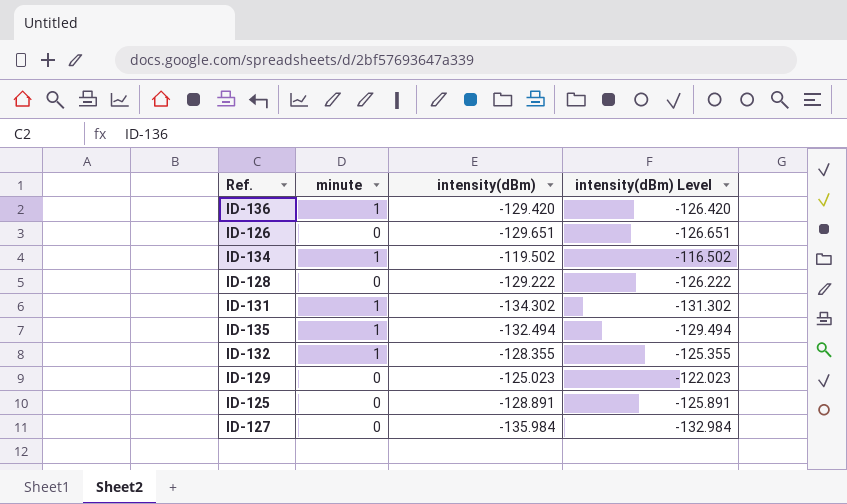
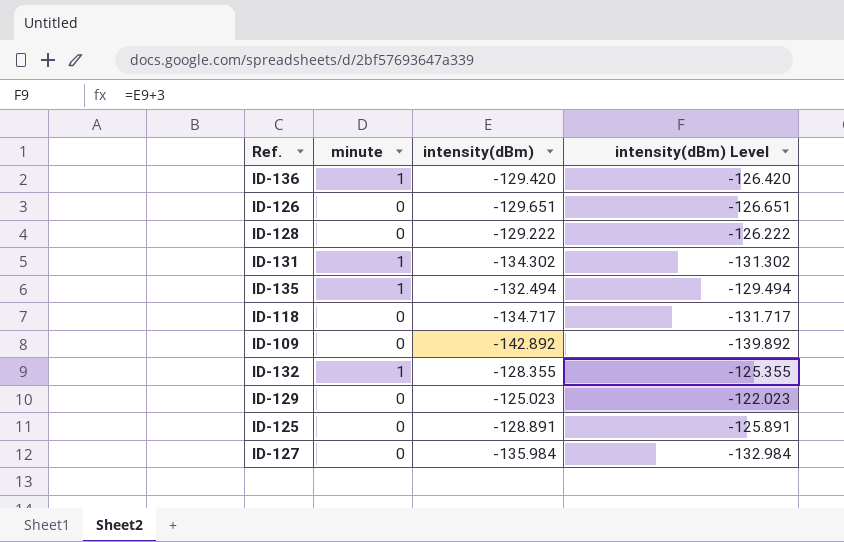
row ID-134: 1 | -119.502 | -116.502 -> none
row ID-118: none -> 0 | -134.717 | -131.717
row ID-109: none -> 0 | -142.892 | -139.892

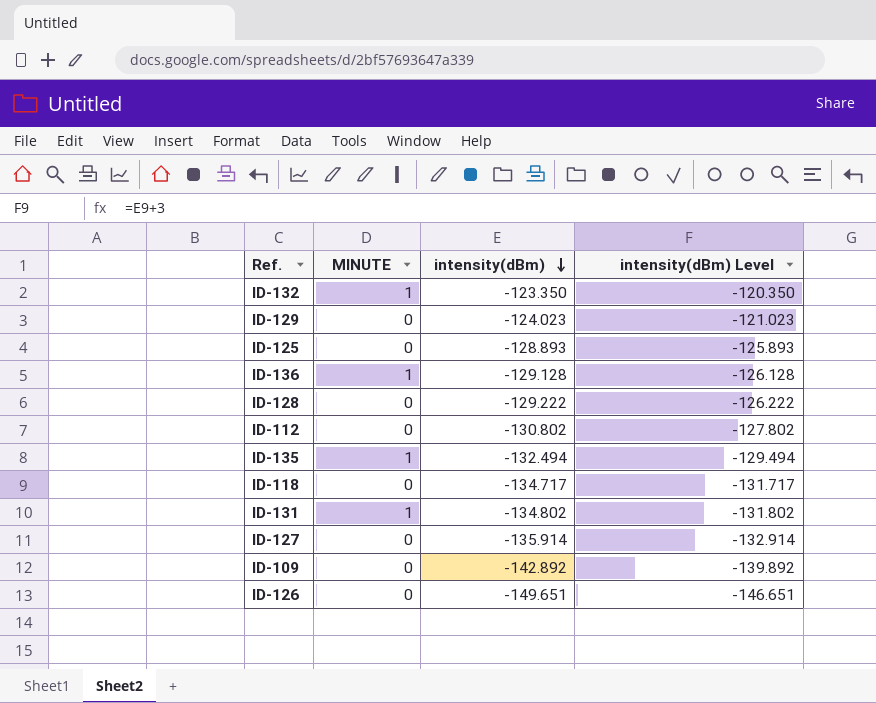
row order: none -> intensity(dBm) descending
column name: minute -> MINUTE
ID-132 | intensity(dBm): -128.355 -> -123.350
ID-132 | intensity(dBm) Level: -125.355 -> -120.350
ID-129 | intensity(dBm): -125.023 -> -124.023
ID-129 | intensity(dBm) Level: -122.023 -> -121.023
ID-125 | intensity(dBm): -128.891 -> -128.893
ID-125 | intensity(dBm) Level: -125.891 -> -125.893
ID-136 | intensity(dBm): -129.420 -> -129.128
ID-136 | intensity(dBm) Level: -126.420 -> -126.128
row ID-112: none -> 0 | -130.802 | -127.802
ID-131 | intensity(dBm): -134.302 -> -134.802
ID-131 | intensity(dBm) Level: -131.302 -> -131.802
ID-127 | intensity(dBm): -135.984 -> -135.914
ID-127 | intensity(dBm) Level: -132.984 -> -132.914
ID-126 | intensity(dBm): -129.651 -> -149.651
ID-126 | intensity(dBm) Level: -126.651 -> -146.651

